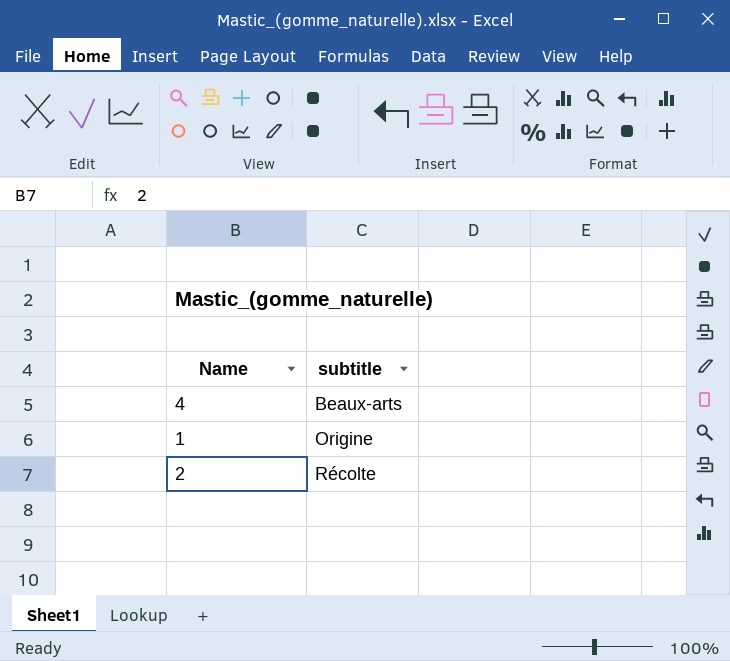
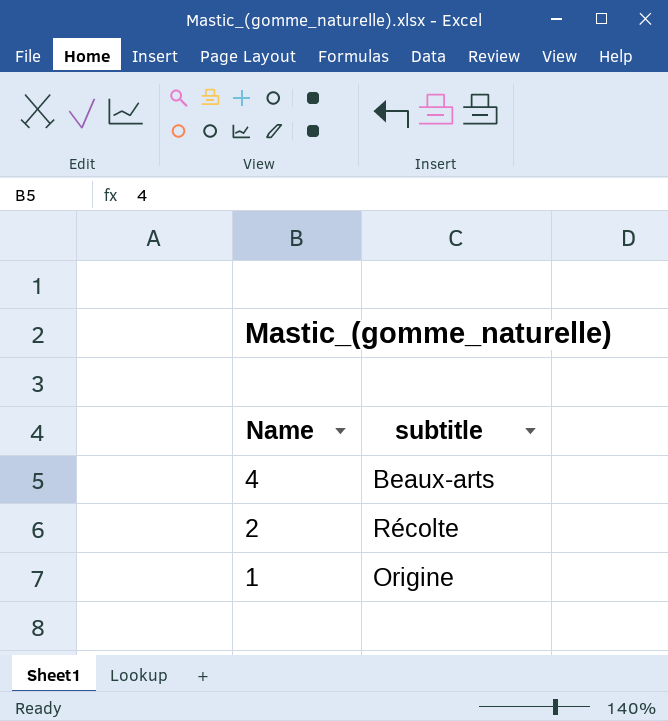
row order: subtitle ascending -> Name descending

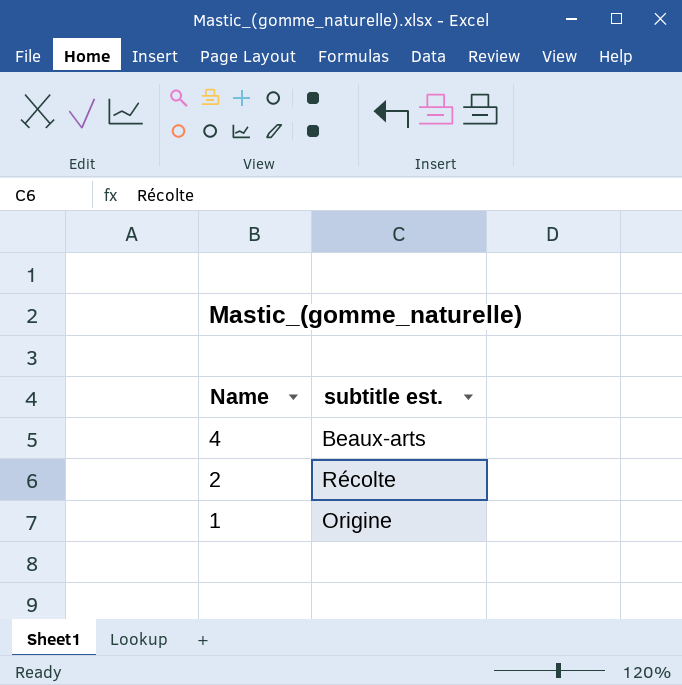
column name: subtitle -> subtitle est.

